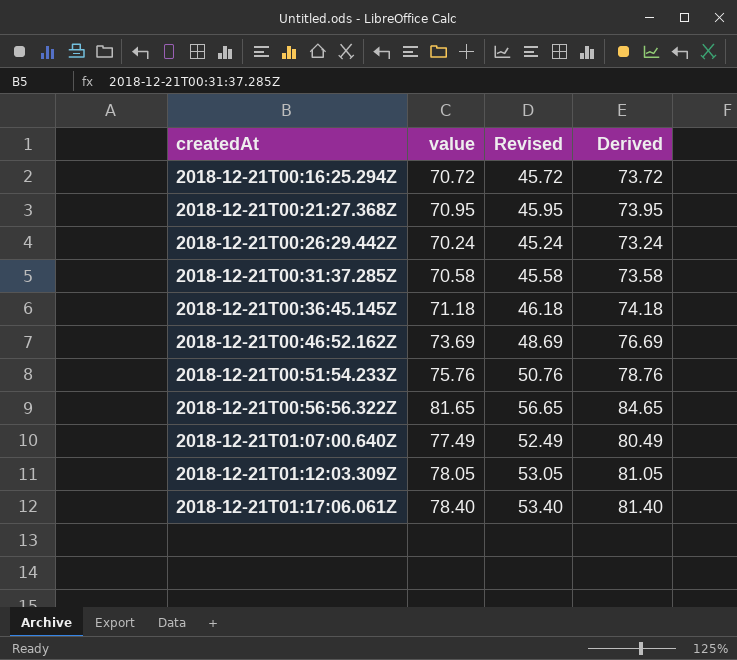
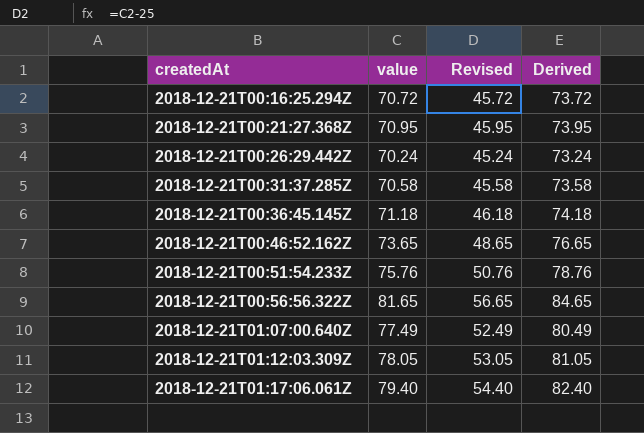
2018-12-21T00:46:52.162Z | value: 73.69 -> 73.65
2018-12-21T00:46:52.162Z | Revised: 48.69 -> 48.65
2018-12-21T00:46:52.162Z | Derived: 76.69 -> 76.65
2018-12-21T01:17:06.061Z | value: 78.40 -> 79.40
2018-12-21T01:17:06.061Z | Revised: 53.40 -> 54.40
2018-12-21T01:17:06.061Z | Derived: 81.40 -> 82.40

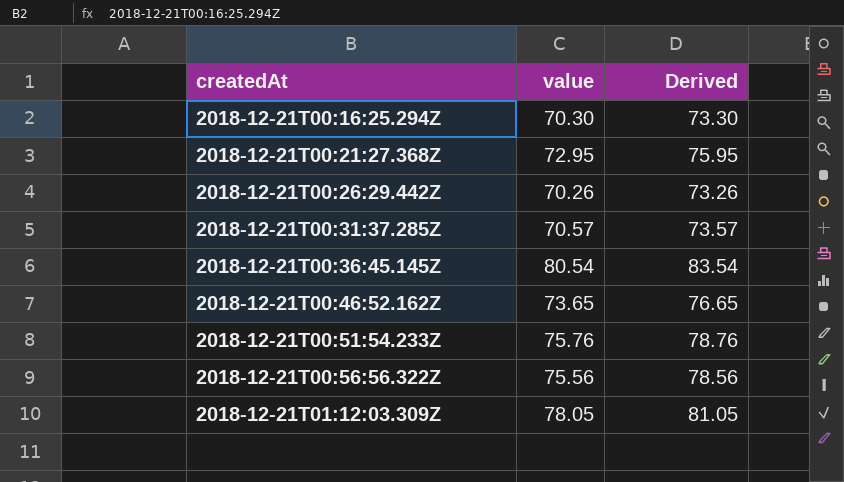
column Revised | formula: [value] - 25 -> none
row 2018-12-21T01:07:00.640Z: 77.49 | 52.49 | 80.49 -> none
row 2018-12-21T01:17:06.061Z: 79.40 | 54.40 | 82.40 -> none
2018-12-21T00:16:25.294Z | value: 70.72 -> 70.30
2018-12-21T00:16:25.294Z | Derived: 73.72 -> 73.30
2018-12-21T00:21:27.368Z | value: 70.95 -> 72.95
2018-12-21T00:21:27.368Z | Derived: 73.95 -> 75.95
2018-12-21T00:26:29.442Z | value: 70.24 -> 70.26
2018-12-21T00:26:29.442Z | Derived: 73.24 -> 73.26
2018-12-21T00:31:37.285Z | value: 70.58 -> 70.57
2018-12-21T00:31:37.285Z | Derived: 73.58 -> 73.57
2018-12-21T00:36:45.145Z | value: 71.18 -> 80.54
2018-12-21T00:36:45.145Z | Derived: 74.18 -> 83.54
2018-12-21T00:56:56.322Z | value: 81.65 -> 75.56
2018-12-21T00:56:56.322Z | Derived: 84.65 -> 78.56

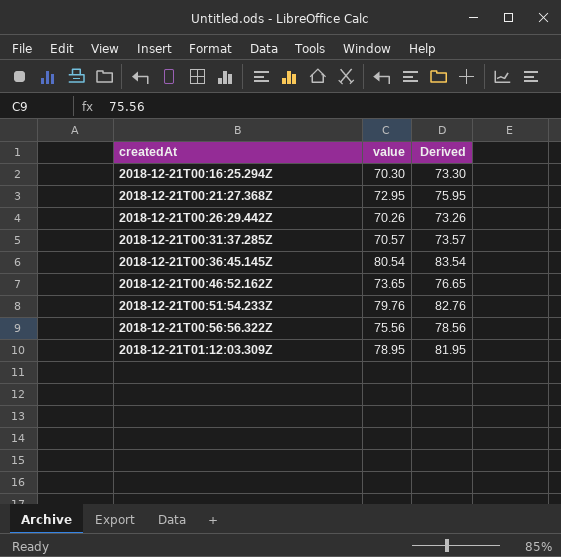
2018-12-21T00:51:54.233Z | value: 75.76 -> 79.76
2018-12-21T00:51:54.233Z | Derived: 78.76 -> 82.76
2018-12-21T01:12:03.309Z | value: 78.05 -> 78.95
2018-12-21T01:12:03.309Z | Derived: 81.05 -> 81.95

